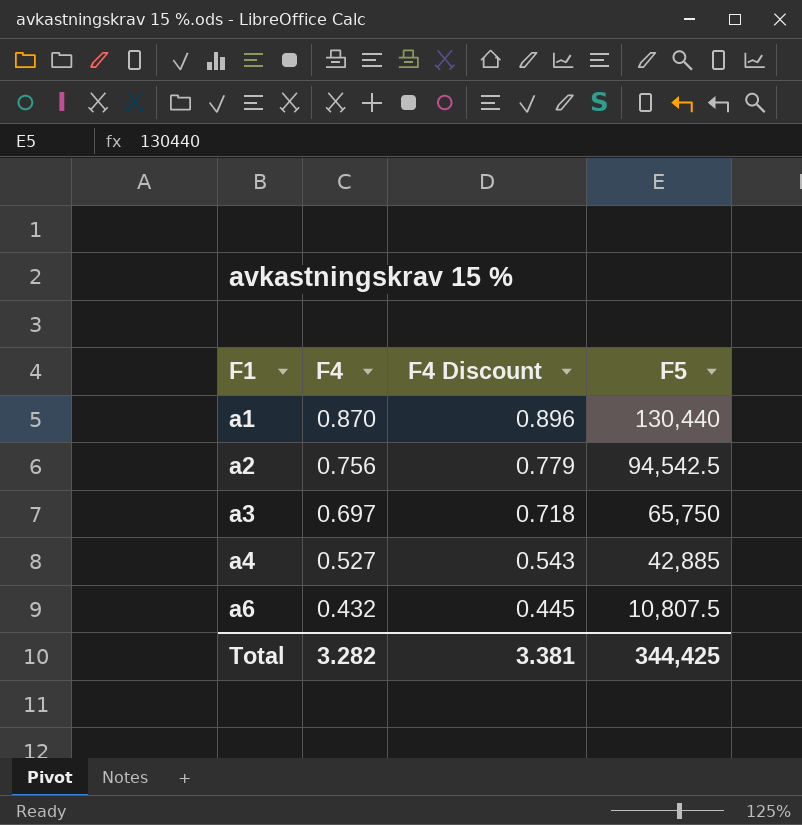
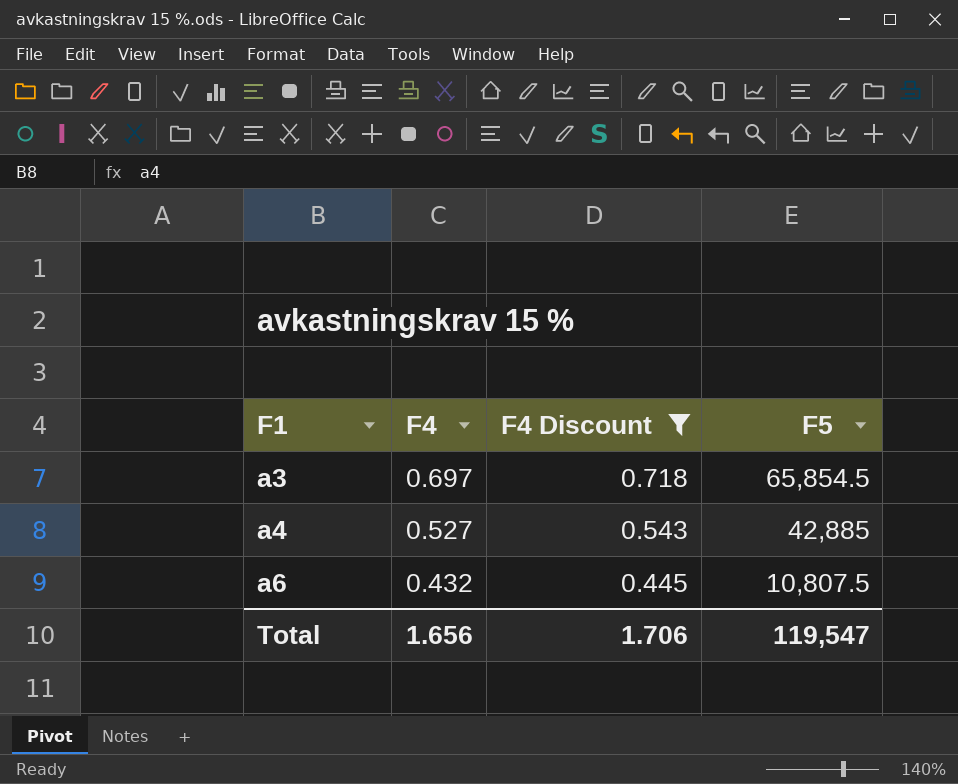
filter: none -> F4 Discount <= 0.718
a3 | F5: 65,750 -> 65,854.5
Total | F4: 3.282 -> 1.656
Total | F4 Discount: 3.381 -> 1.706
Total | F5: 344,425 -> 119,547

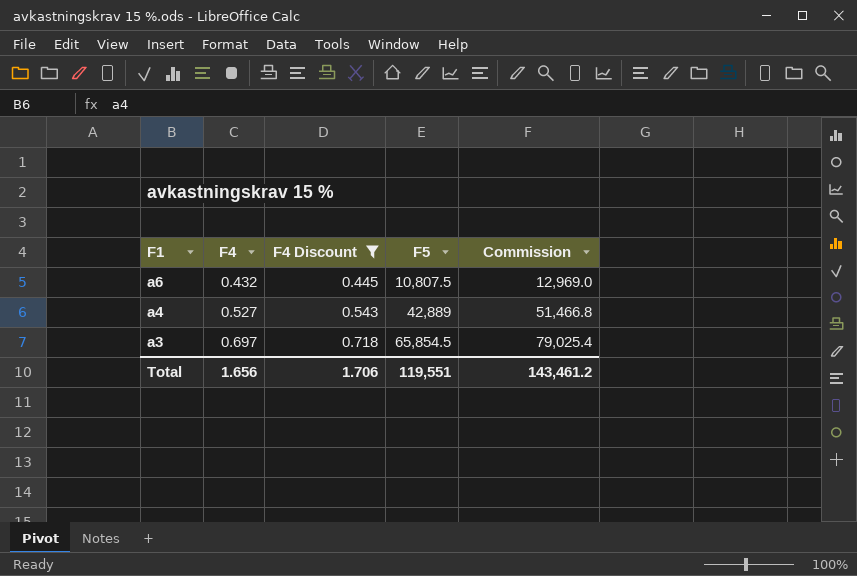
row order: F1 ascending -> F1 descending
column Commission | formula: none -> [F5] * 1.2
a4 | F5: 42,885 -> 42,889
Total | F5: 119,547 -> 119,551

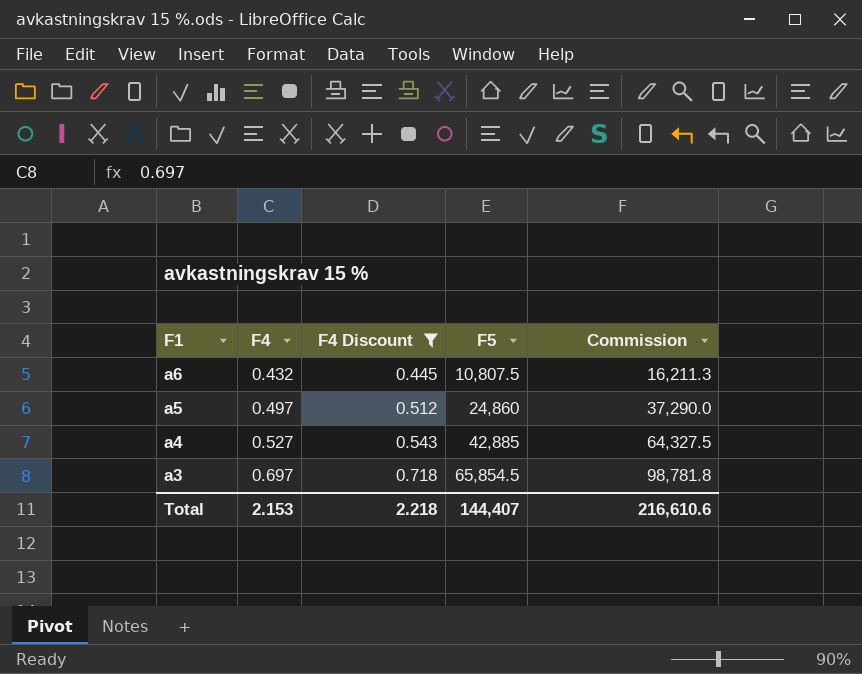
column Commission | formula: [F5] * 1.2 -> [F5] * 1.5
row a5: none -> 0.497 | 0.512 | 24,860 | 37,290.0
a4 | F5: 42,889 -> 42,885
Total | F4: 1.656 -> 2.153
Total | F4 Discount: 1.706 -> 2.218
Total | F5: 119,551 -> 144,407
Total | Commission: 143,461.2 -> 216,610.6

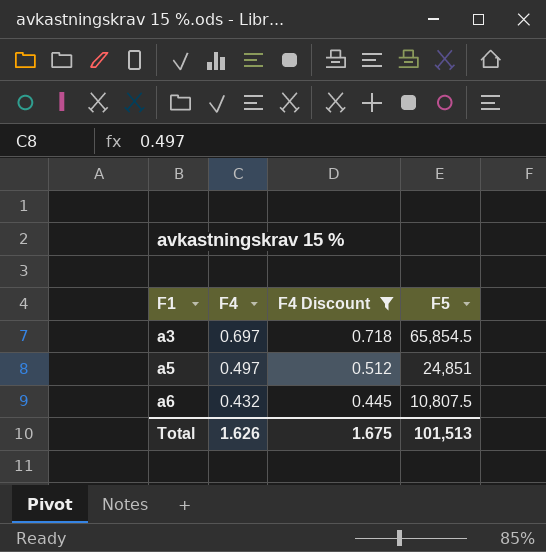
row order: F1 descending -> F1 ascending
column Commission | formula: [F5] * 1.5 -> none
row a4: 0.527 | 0.543 | 42,885 | 64,327.5 -> none
a5 | F5: 24,860 -> 24,851
Total | F4: 2.153 -> 1.626
Total | F4 Discount: 2.218 -> 1.675
Total | F5: 144,407 -> 101,513

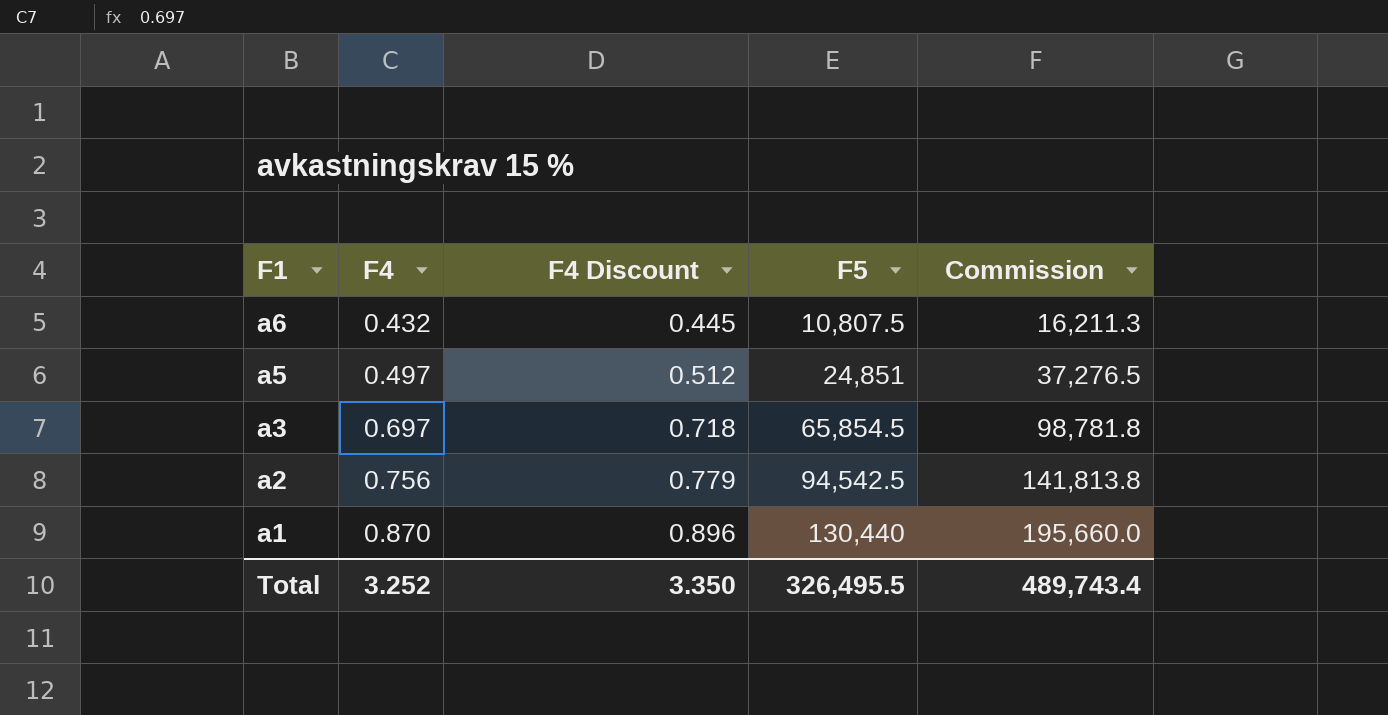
filter: F4 Discount <= 0.718 -> none
row order: F1 ascending -> F1 descending
column Commission | formula: none -> [F5] * 1.5
Total | F4: 1.626 -> 3.252
Total | F4 Discount: 1.675 -> 3.350
Total | F5: 101,513 -> 326,495.5

